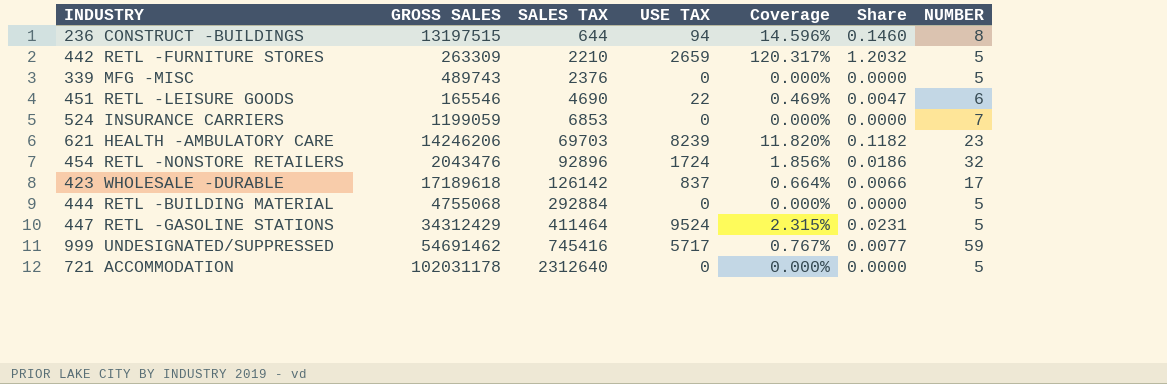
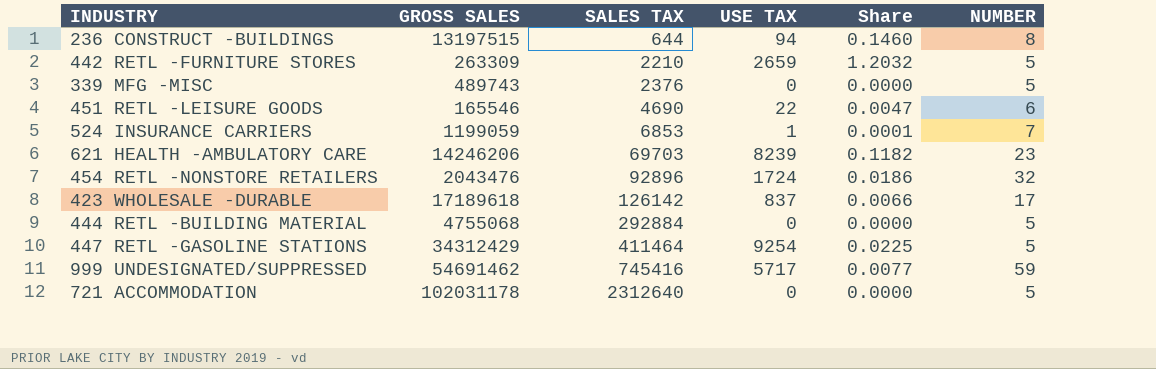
column Coverage | formula: [USE TAX] / [SALES TAX] -> none
524 INSURANCE CARRIERS | USE TAX: 0 -> 1
524 INSURANCE CARRIERS | Share: 0.0000 -> 0.0001
447 RETL -GASOLINE STATIONS | USE TAX: 9524 -> 9254
447 RETL -GASOLINE STATIONS | Share: 0.0231 -> 0.0225

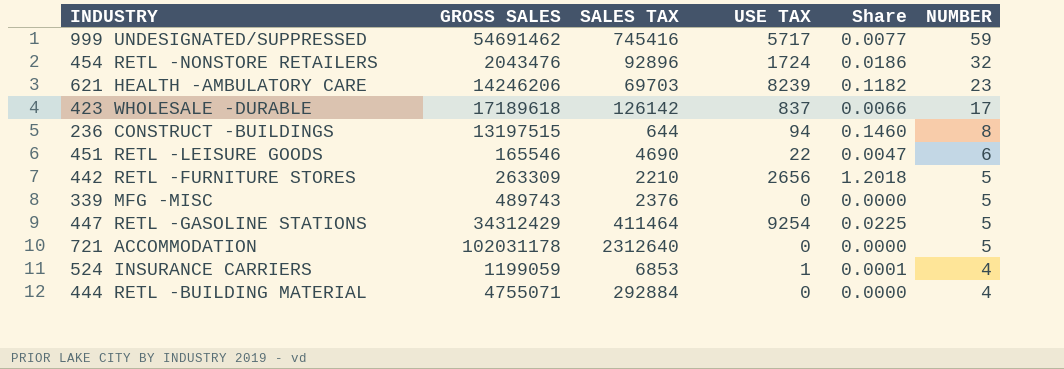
row order: SALES TAX ascending -> NUMBER descending
442 RETL -FURNITURE STORES | USE TAX: 2659 -> 2656
442 RETL -FURNITURE STORES | Share: 1.2032 -> 1.2018
524 INSURANCE CARRIERS | NUMBER: 7 -> 4
444 RETL -BUILDING MATERIAL | GROSS SALES: 4755068 -> 4755071
444 RETL -BUILDING MATERIAL | NUMBER: 5 -> 4

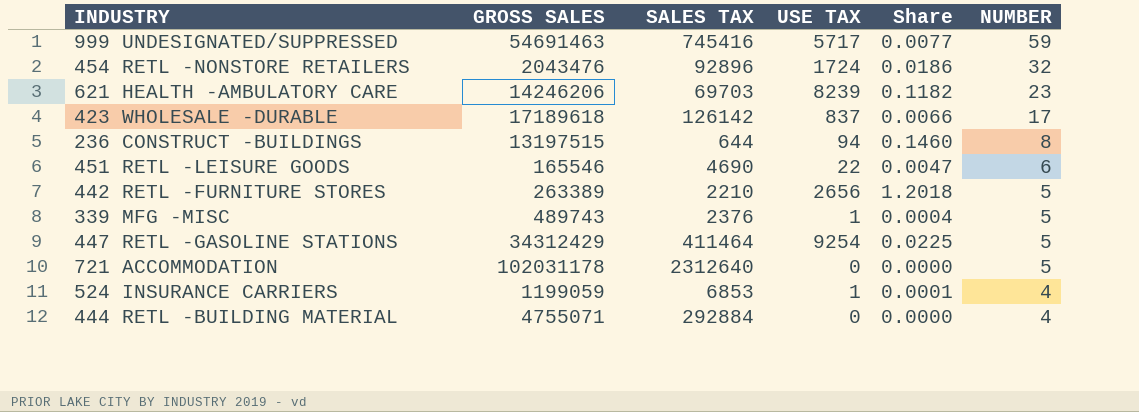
999 UNDESIGNATED/SUPPRESSED | GROSS SALES: 54691462 -> 54691463
442 RETL -FURNITURE STORES | GROSS SALES: 263309 -> 263389
339 MFG -MISC | USE TAX: 0 -> 1
339 MFG -MISC | Share: 0.0000 -> 0.0004

